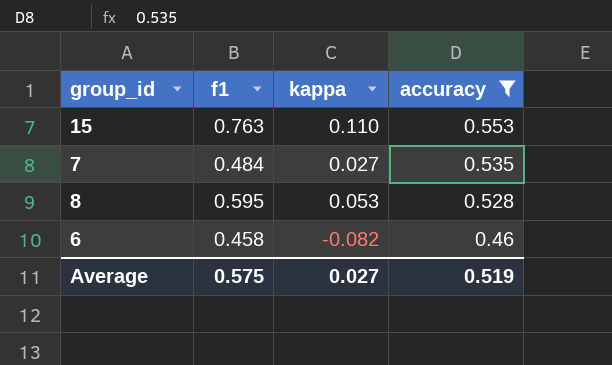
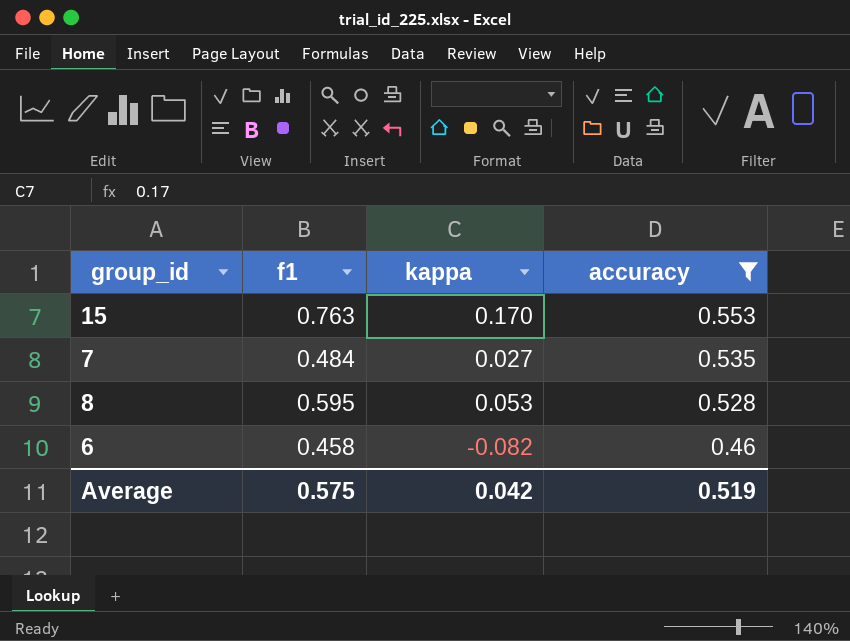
15 | kappa: 0.110 -> 0.170
Average | kappa: 0.027 -> 0.042

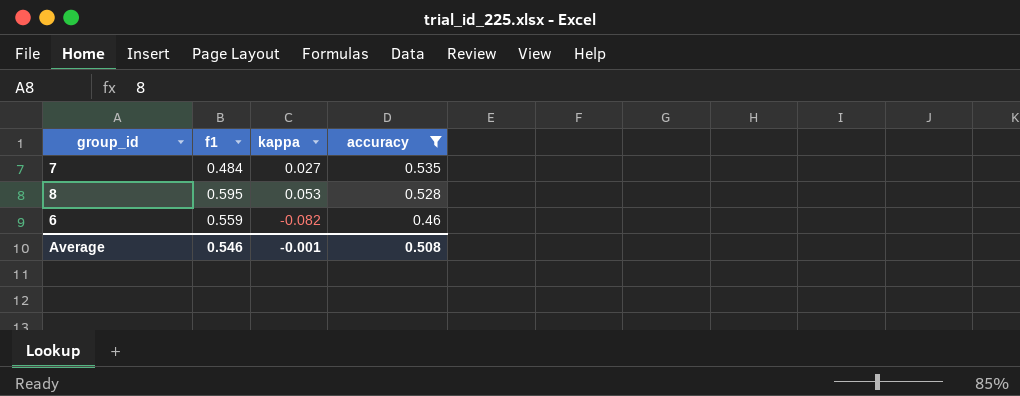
row 15: 0.763 | 0.170 | 0.553 -> none
6 | f1: 0.458 -> 0.559
Average | f1: 0.575 -> 0.546
Average | kappa: 0.042 -> -0.001
Average | accuracy: 0.519 -> 0.508

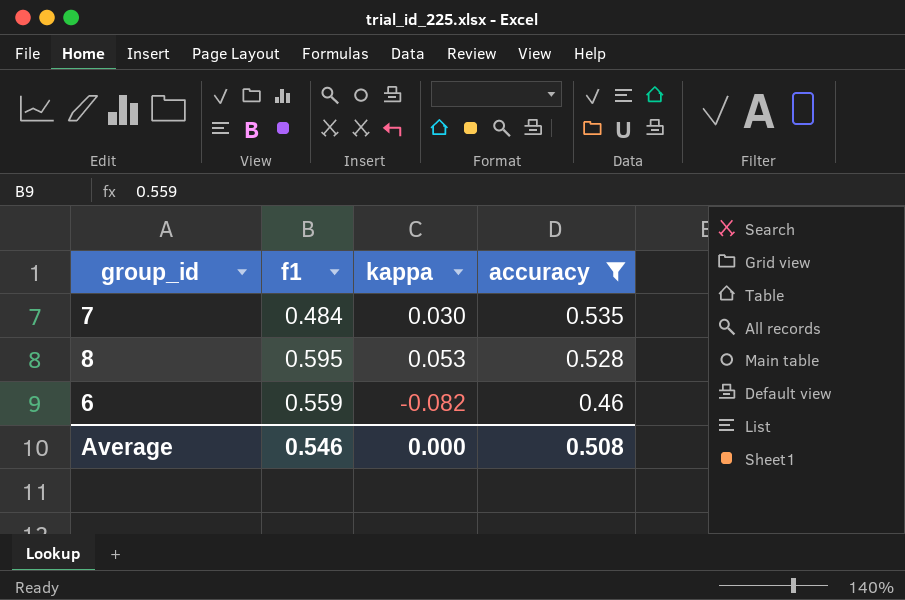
7 | kappa: 0.027 -> 0.030
Average | kappa: -0.001 -> 0.000

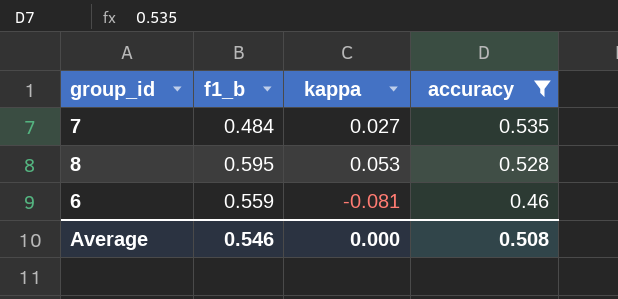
column name: f1 -> f1_b
7 | kappa: 0.030 -> 0.027
6 | kappa: -0.082 -> -0.081

